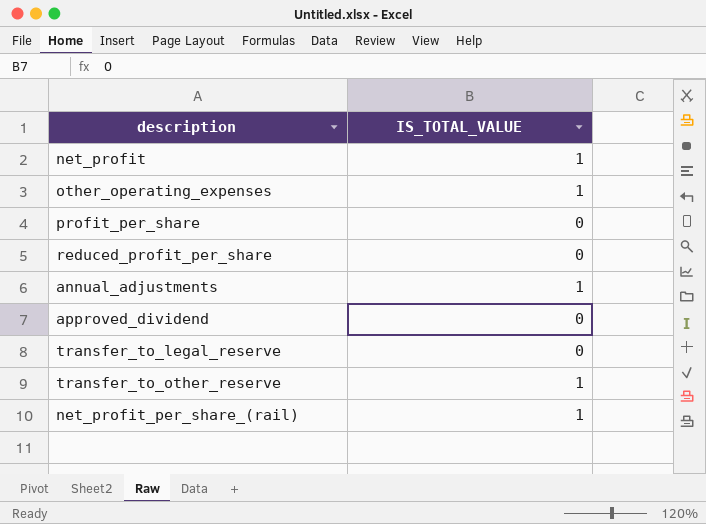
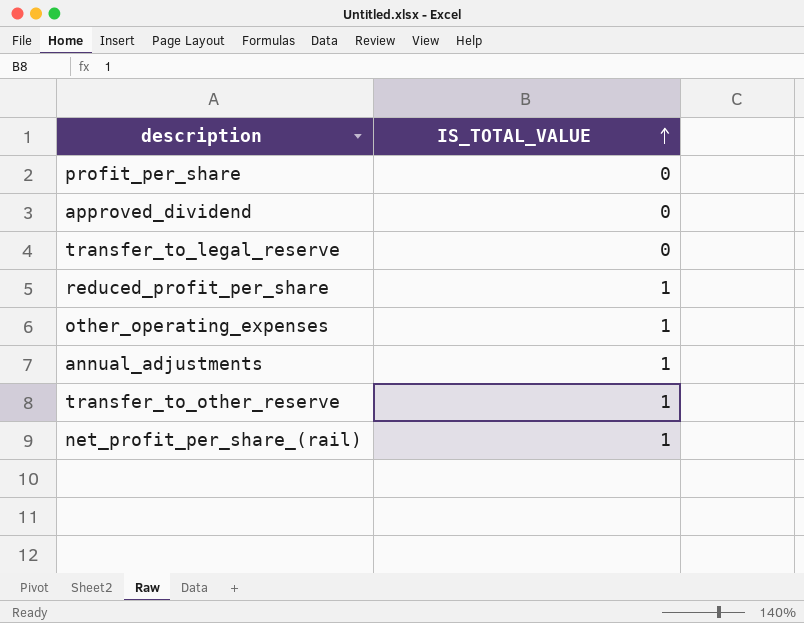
row order: none -> IS_TOTAL_VALUE ascending
row net_profit: 1 -> none
reduced_profit_per_share | IS_TOTAL_VALUE: 0 -> 1

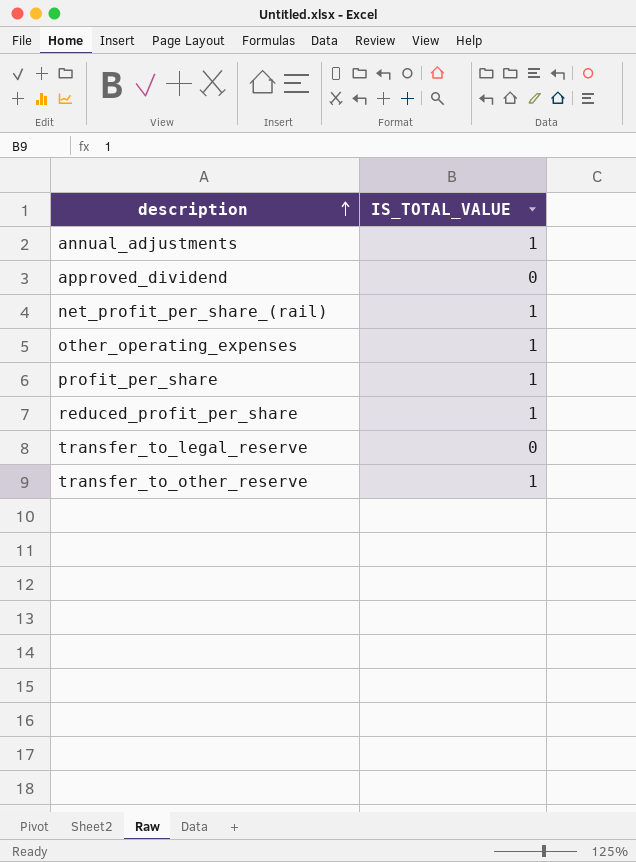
row order: IS_TOTAL_VALUE ascending -> description ascending
profit_per_share | IS_TOTAL_VALUE: 0 -> 1

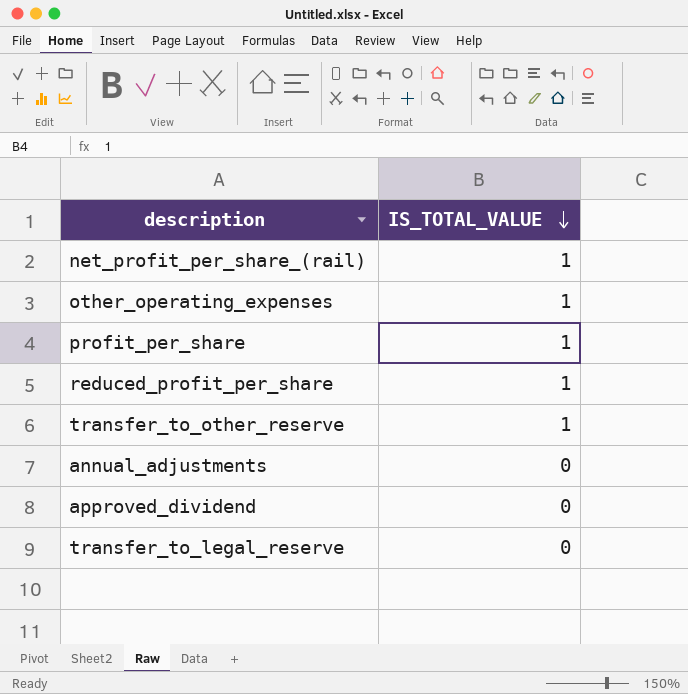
row order: description ascending -> IS_TOTAL_VALUE descending
annual_adjustments | IS_TOTAL_VALUE: 1 -> 0

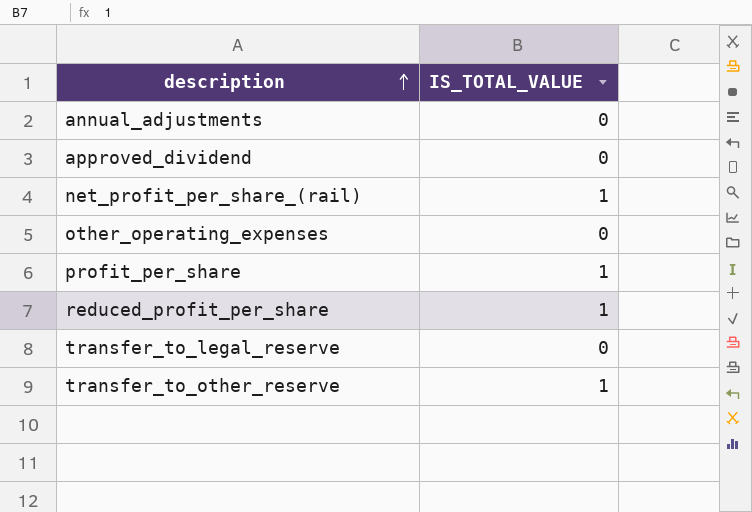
row order: IS_TOTAL_VALUE descending -> description ascending
other_operating_expenses | IS_TOTAL_VALUE: 1 -> 0

